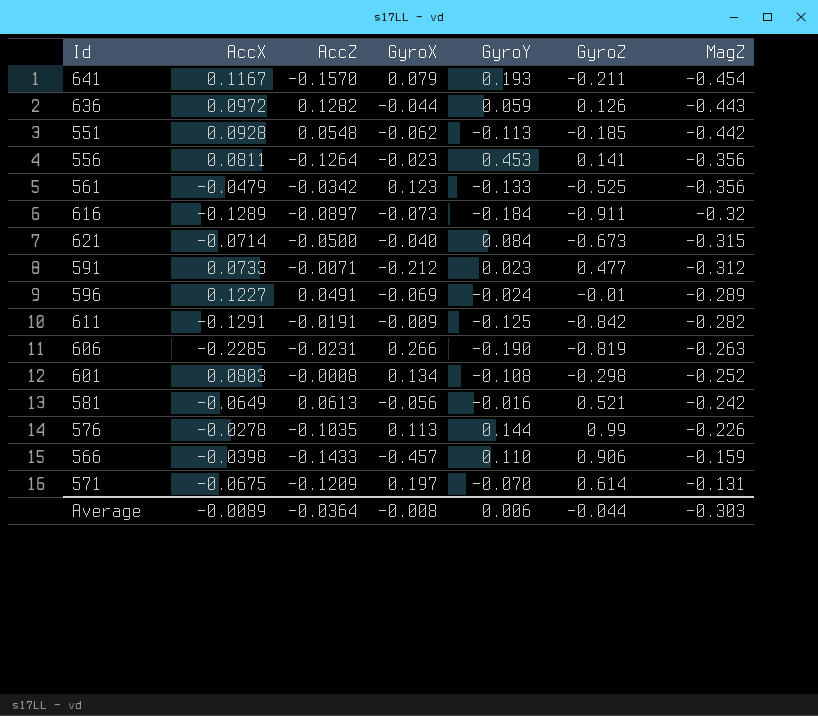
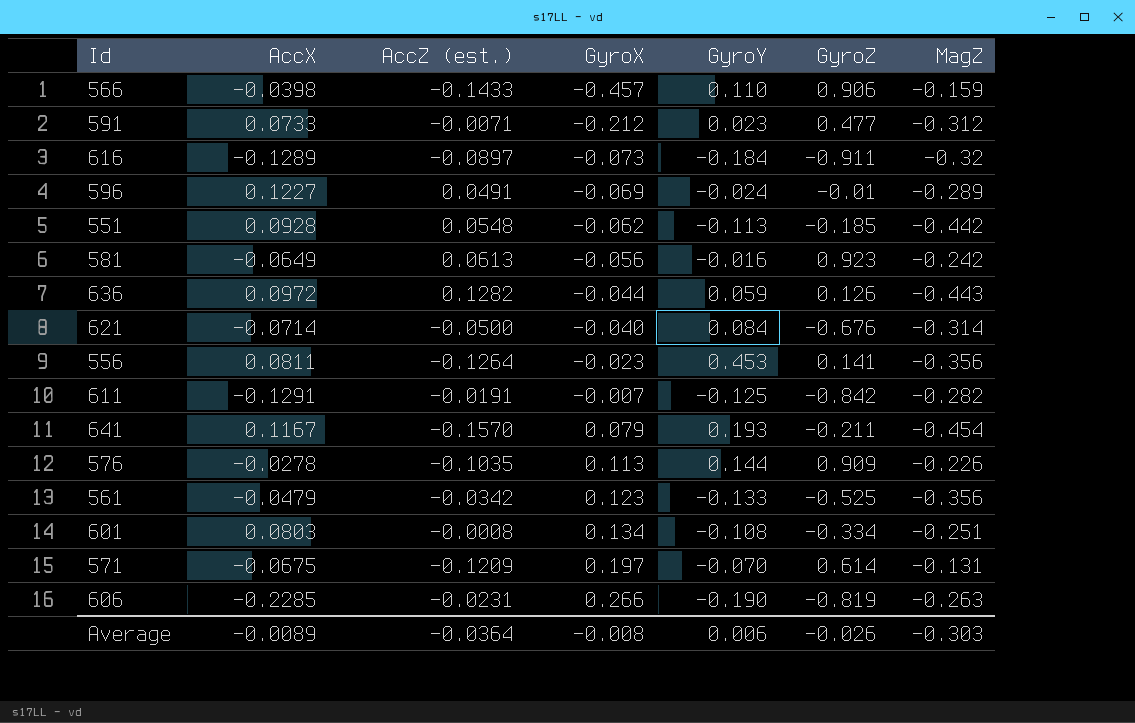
row order: MagZ ascending -> GyroX ascending
column name: AccZ -> AccZ (est.)
581 | GyroZ: 0.521 -> 0.923
621 | GyroZ: -0.673 -> -0.676
621 | MagZ: -0.315 -> -0.314
611 | GyroX: -0.009 -> -0.007
576 | GyroZ: 0.99 -> 0.909
601 | GyroZ: -0.298 -> -0.334
601 | MagZ: -0.252 -> -0.251
Average | GyroZ: -0.044 -> -0.026

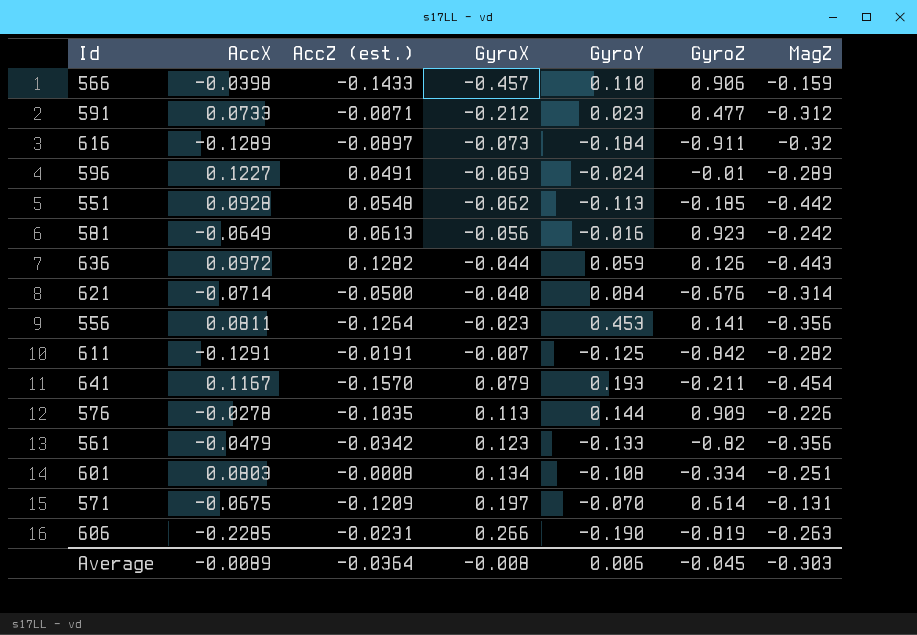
561 | GyroZ: -0.525 -> -0.82
Average | GyroZ: -0.026 -> -0.045

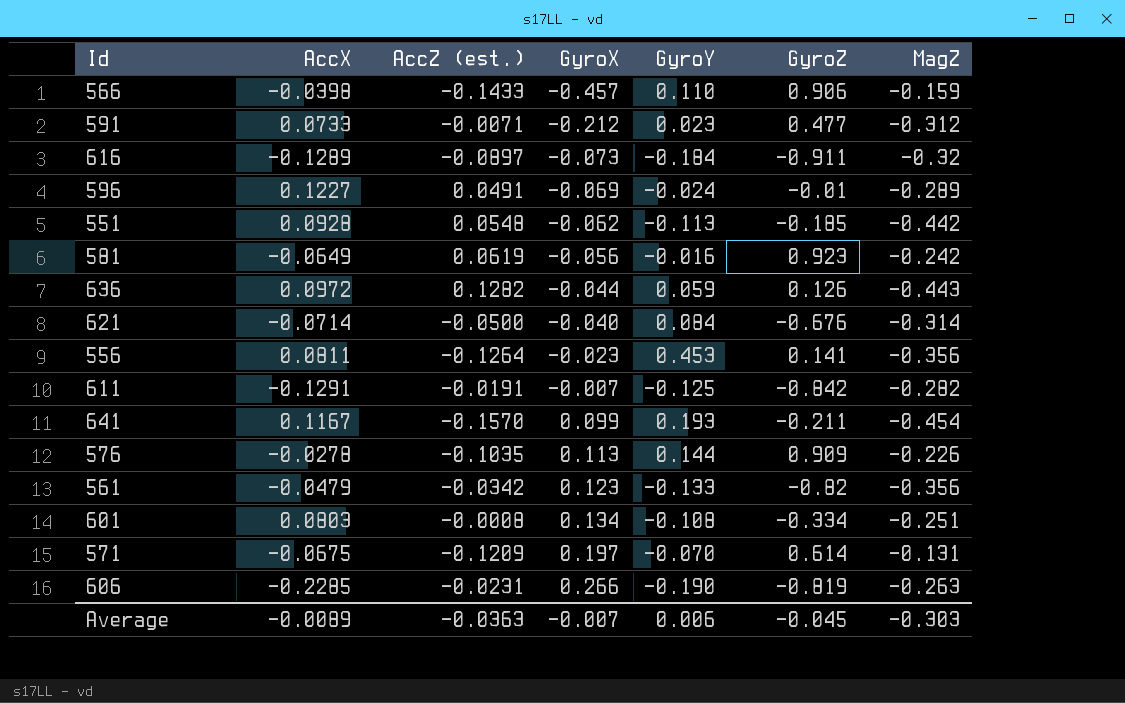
581 | AccZ (est.): 0.0613 -> 0.0619
641 | GyroX: 0.079 -> 0.099
Average | AccZ (est.): -0.0364 -> -0.0363
Average | GyroX: -0.008 -> -0.007

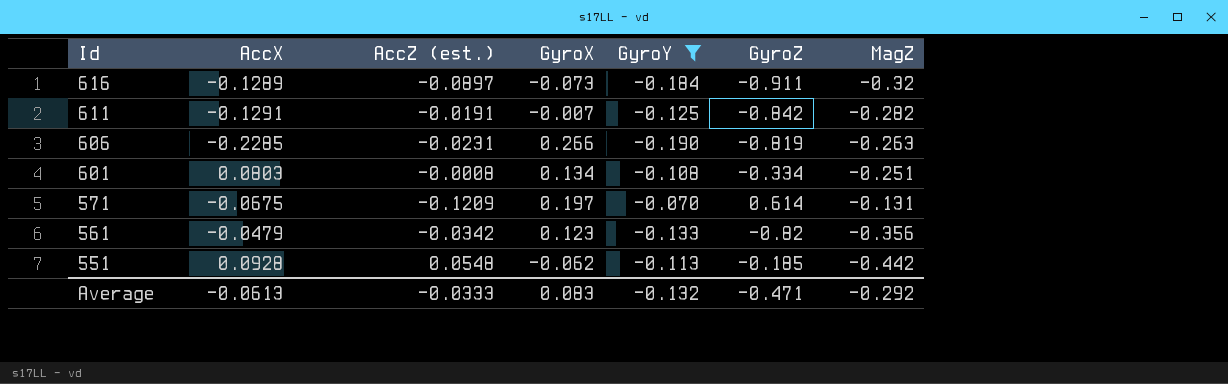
filter: none -> GyroY <= -0.070
row order: GyroX ascending -> Id descending
Average | AccX: -0.0089 -> -0.0613
Average | AccZ (est.): -0.0363 -> -0.0333
Average | GyroX: -0.007 -> 0.083
Average | GyroY: 0.006 -> -0.132
Average | GyroZ: -0.045 -> -0.471
Average | MagZ: -0.303 -> -0.292

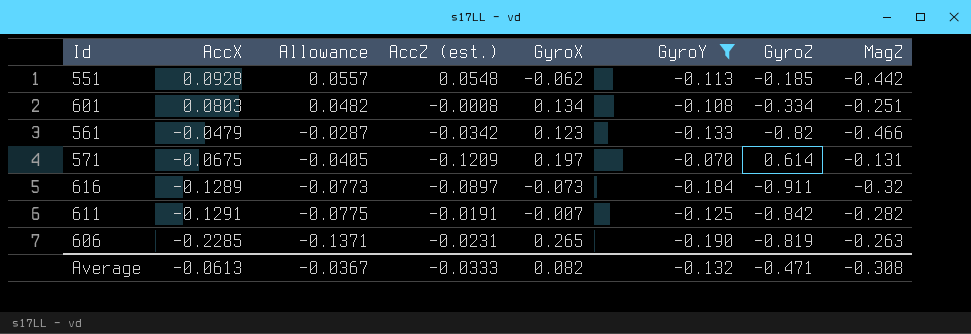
row order: Id descending -> AccX descending
column Allowance | formula: none -> [AccX] * 0.6
561 | MagZ: -0.356 -> -0.466
606 | GyroX: 0.266 -> 0.265
Average | GyroX: 0.083 -> 0.082
Average | MagZ: -0.292 -> -0.308

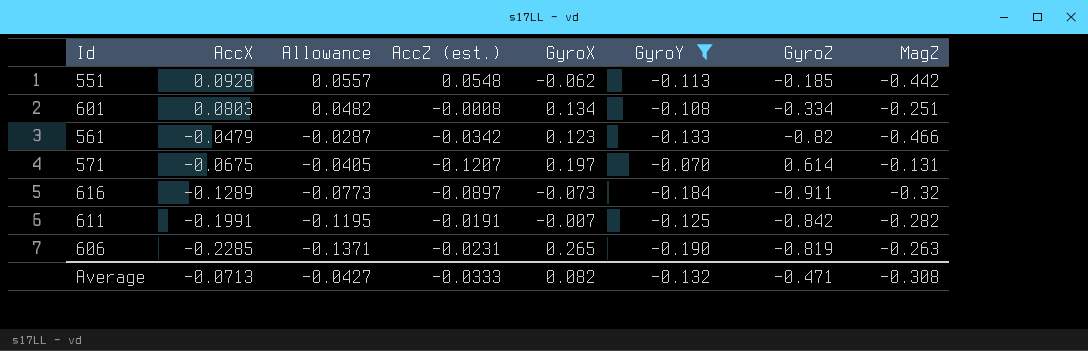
571 | AccZ (est.): -0.1209 -> -0.1207
611 | AccX: -0.1291 -> -0.1991
611 | Allowance: -0.0775 -> -0.1195
Average | AccX: -0.0613 -> -0.0713
Average | Allowance: -0.0367 -> -0.0427

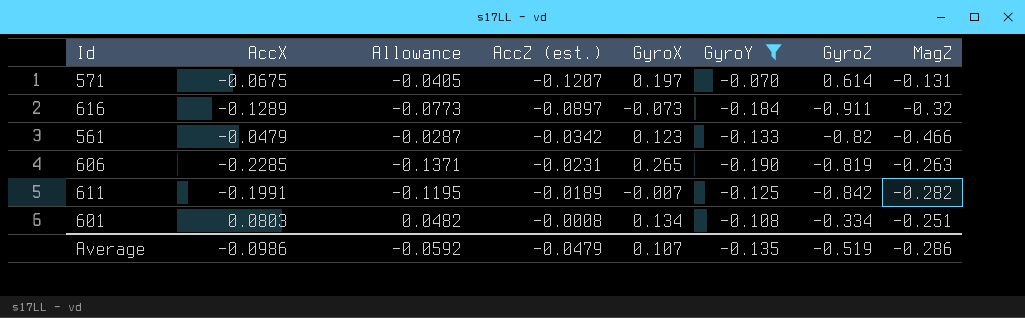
row order: AccX descending -> AccZ (est.) ascending
row 551: 0.0928 | 0.0557 | 0.0548 | -0.062 | -0.113 | -0.185 | -0.442 -> none
611 | AccZ (est.): -0.0191 -> -0.0189
Average | AccX: -0.0713 -> -0.0986
Average | Allowance: -0.0427 -> -0.0592
Average | AccZ (est.): -0.0333 -> -0.0479
Average | GyroX: 0.082 -> 0.107
Average | GyroY: -0.132 -> -0.135
Average | GyroZ: -0.471 -> -0.519
Average | MagZ: -0.308 -> -0.286

